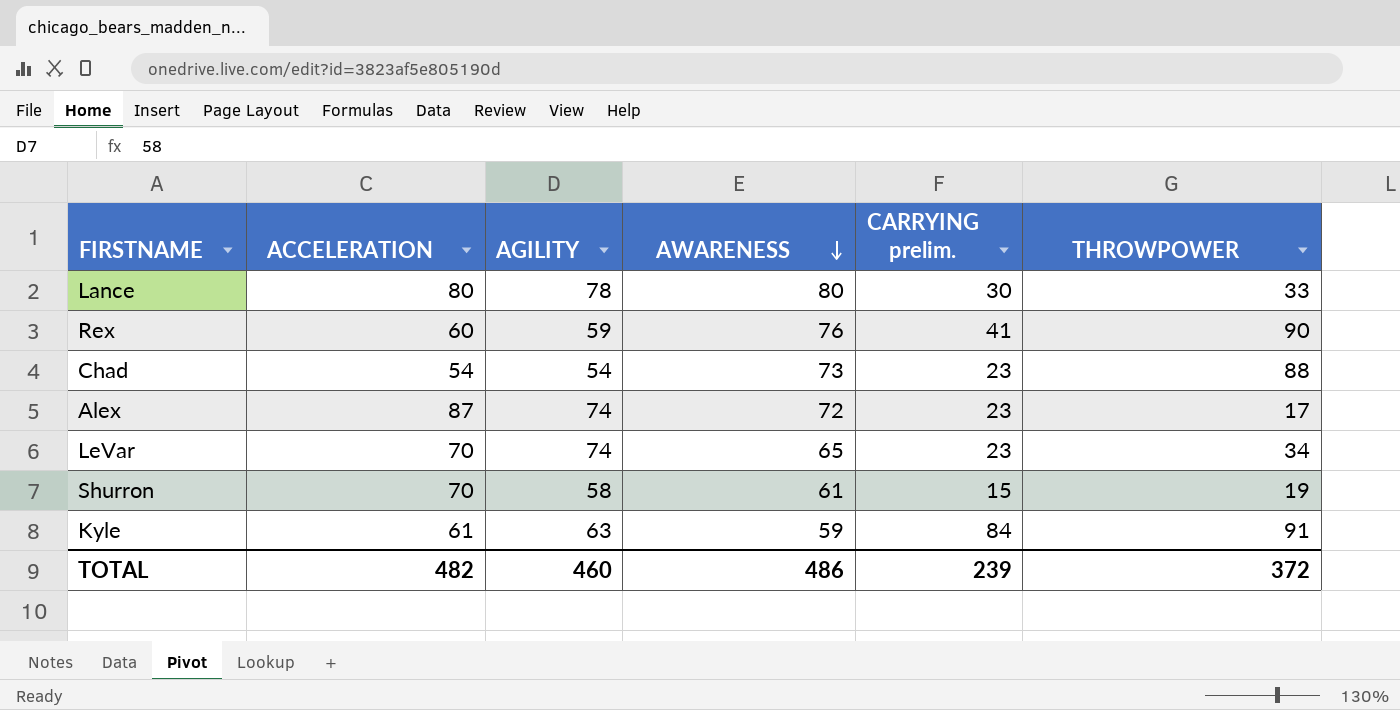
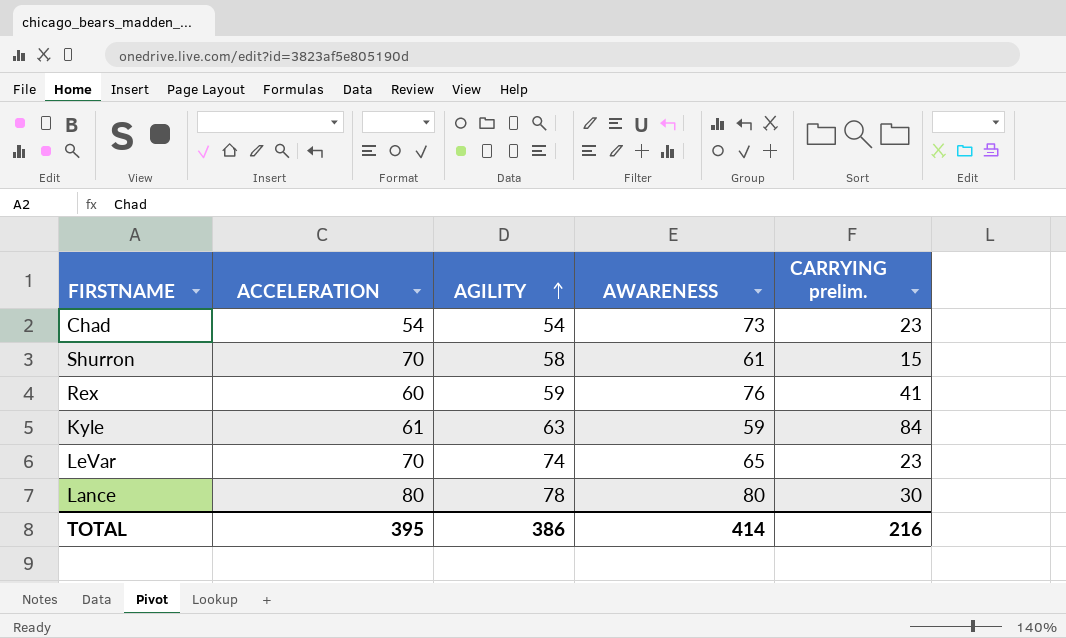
row order: AWARENESS descending -> AGILITY ascending
column THROWPOWER | position: 6 -> none
row Alex: 87 | 74 | 72 | 23 | 17 -> none
TOTAL | ACCELERATION: 482 -> 395
TOTAL | AGILITY: 460 -> 386
TOTAL | AWARENESS: 486 -> 414
TOTAL | CARRYING prelim.: 239 -> 216

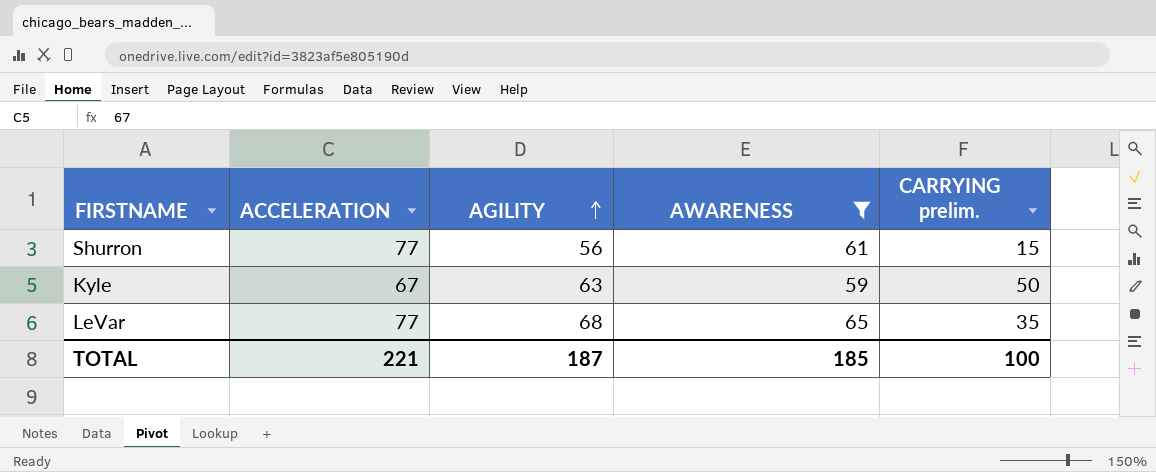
filter: none -> AWARENESS <= 65
Shurron | ACCELERATION: 70 -> 77
Shurron | AGILITY: 58 -> 56
Kyle | ACCELERATION: 61 -> 67
Kyle | CARRYING prelim.: 84 -> 50
LeVar | ACCELERATION: 70 -> 77
LeVar | AGILITY: 74 -> 68
LeVar | CARRYING prelim.: 23 -> 35
TOTAL | ACCELERATION: 395 -> 221
TOTAL | AGILITY: 386 -> 187
TOTAL | AWARENESS: 414 -> 185
TOTAL | CARRYING prelim.: 216 -> 100

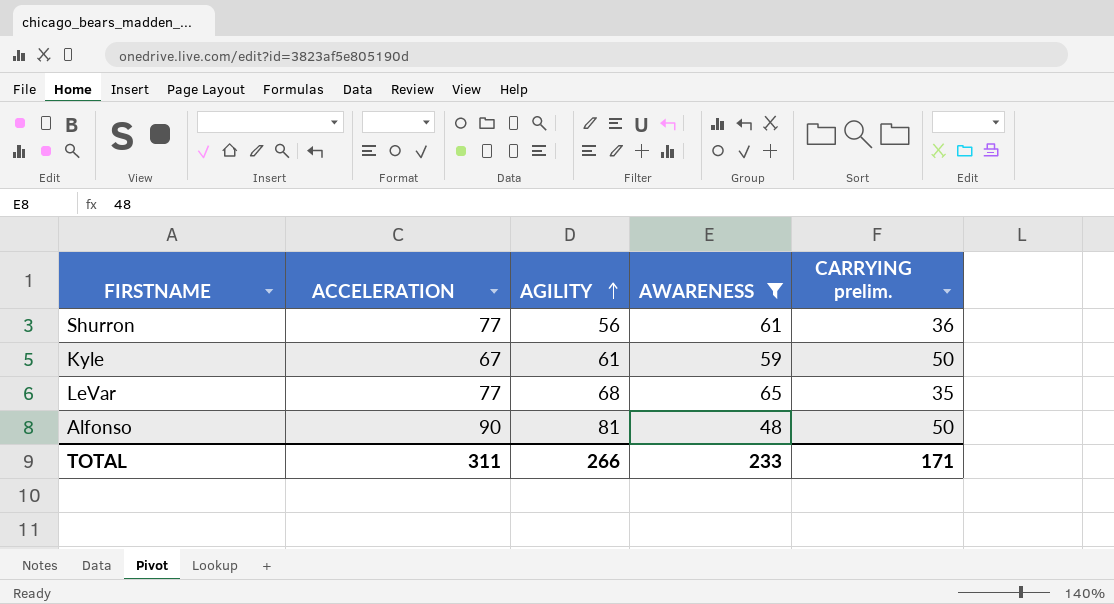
Shurron | CARRYING prelim.: 15 -> 36
Kyle | AGILITY: 63 -> 61
row Alfonso: none -> 90 | 81 | 48 | 50
TOTAL | ACCELERATION: 221 -> 311
TOTAL | AGILITY: 187 -> 266
TOTAL | AWARENESS: 185 -> 233
TOTAL | CARRYING prelim.: 100 -> 171

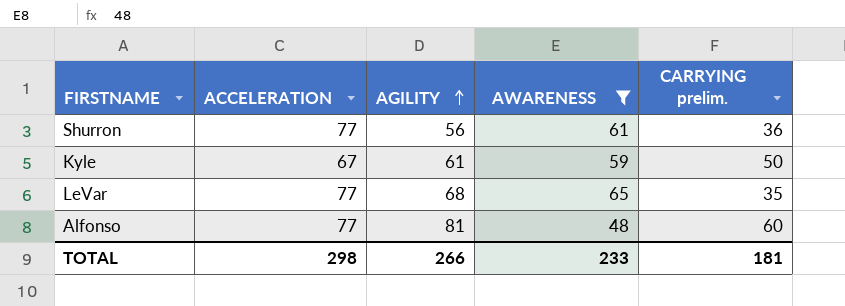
Alfonso | ACCELERATION: 90 -> 77
Alfonso | CARRYING prelim.: 50 -> 60
TOTAL | ACCELERATION: 311 -> 298
TOTAL | CARRYING prelim.: 171 -> 181

